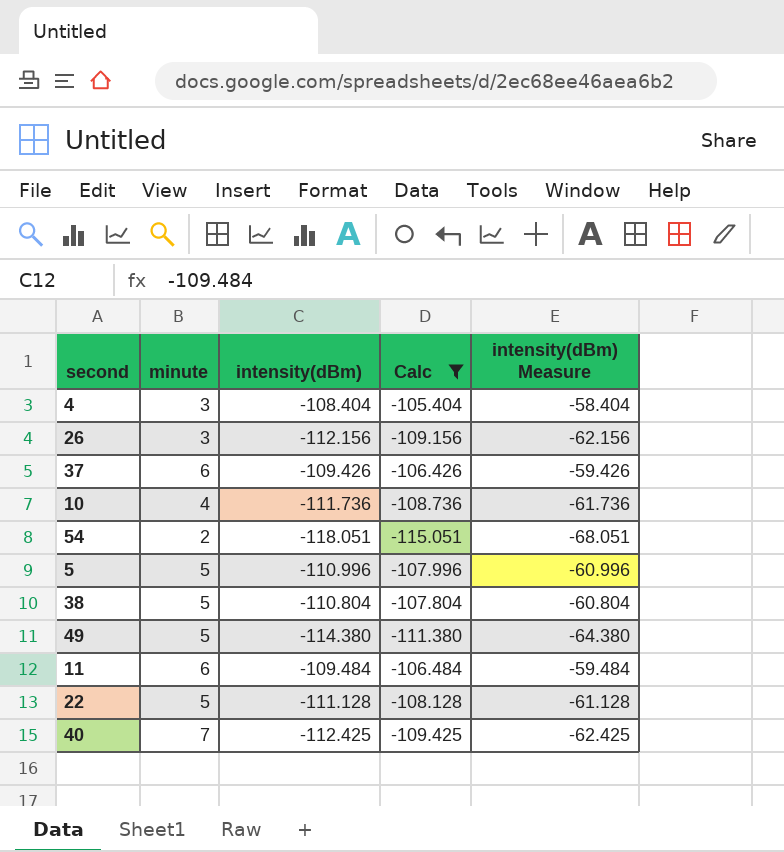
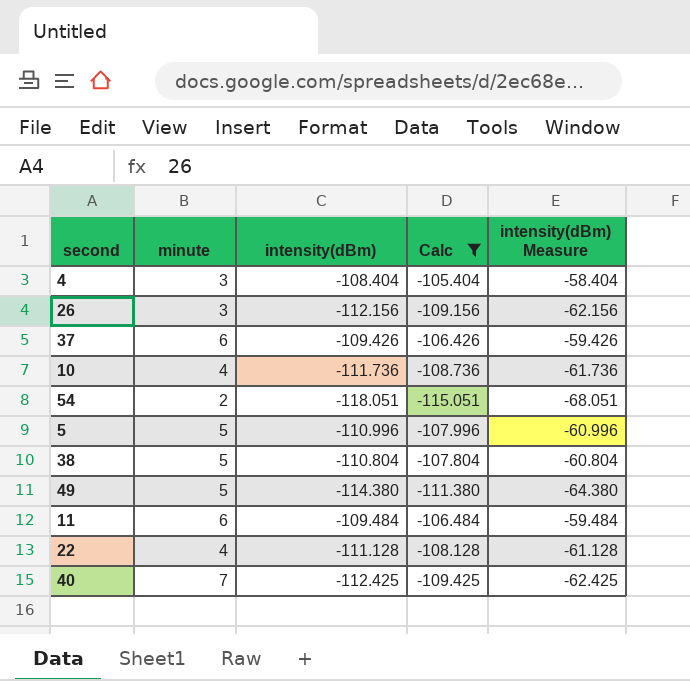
22 | minute: 5 -> 4

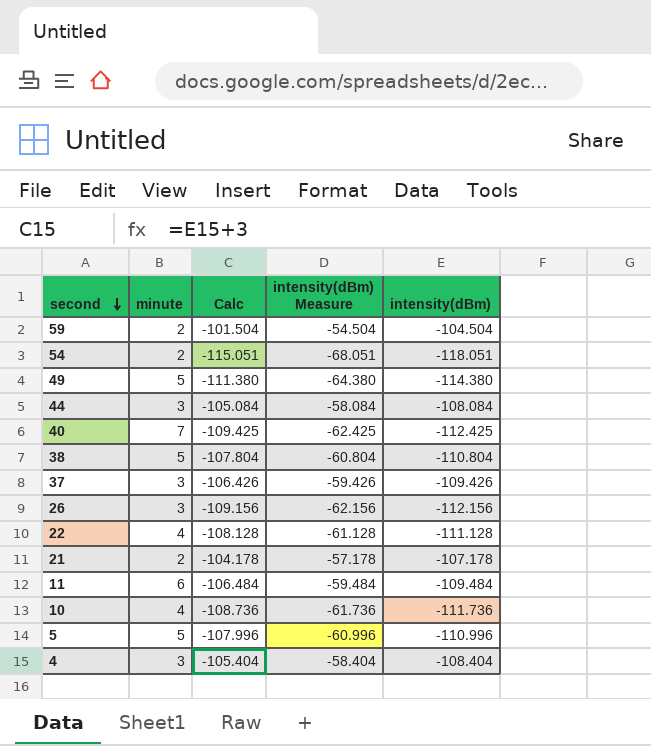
filter: Calc <= -105.404 -> none
row order: none -> second descending
column intensity(dBm) | position: 3 -> 5
37 | minute: 6 -> 3

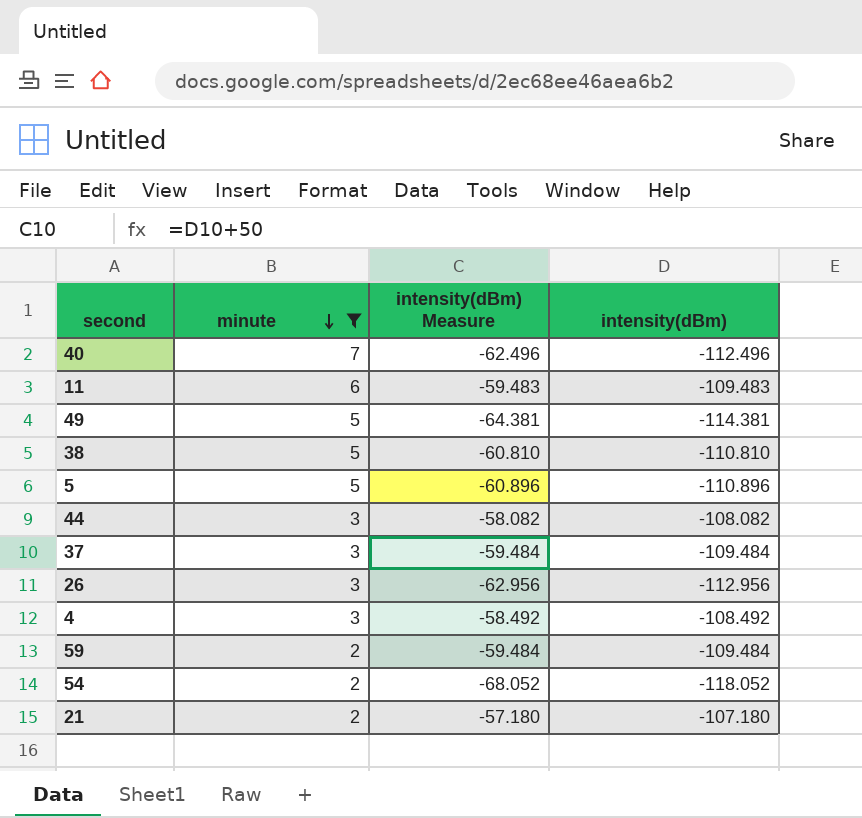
filter: none -> minute != 4
row order: second descending -> minute descending
column Calc | formula: [intensity(dBm)] + 3 -> none
40 | intensity(dBm) Measure: -62.425 -> -62.496
40 | intensity(dBm): -112.425 -> -112.496
11 | intensity(dBm) Measure: -59.484 -> -59.483
11 | intensity(dBm): -109.484 -> -109.483
49 | intensity(dBm) Measure: -64.380 -> -64.381
49 | intensity(dBm): -114.380 -> -114.381
38 | intensity(dBm) Measure: -60.804 -> -60.810
38 | intensity(dBm): -110.804 -> -110.810
5 | intensity(dBm) Measure: -60.996 -> -60.896
5 | intensity(dBm): -110.996 -> -110.896
44 | intensity(dBm) Measure: -58.084 -> -58.082
44 | intensity(dBm): -108.084 -> -108.082
37 | intensity(dBm) Measure: -59.426 -> -59.484
37 | intensity(dBm): -109.426 -> -109.484
26 | intensity(dBm) Measure: -62.156 -> -62.956
26 | intensity(dBm): -112.156 -> -112.956
4 | intensity(dBm) Measure: -58.404 -> -58.492
4 | intensity(dBm): -108.404 -> -108.492
59 | intensity(dBm) Measure: -54.504 -> -59.484
59 | intensity(dBm): -104.504 -> -109.484
54 | intensity(dBm) Measure: -68.051 -> -68.052
54 | intensity(dBm): -118.051 -> -118.052
21 | intensity(dBm) Measure: -57.178 -> -57.180
21 | intensity(dBm): -107.178 -> -107.180

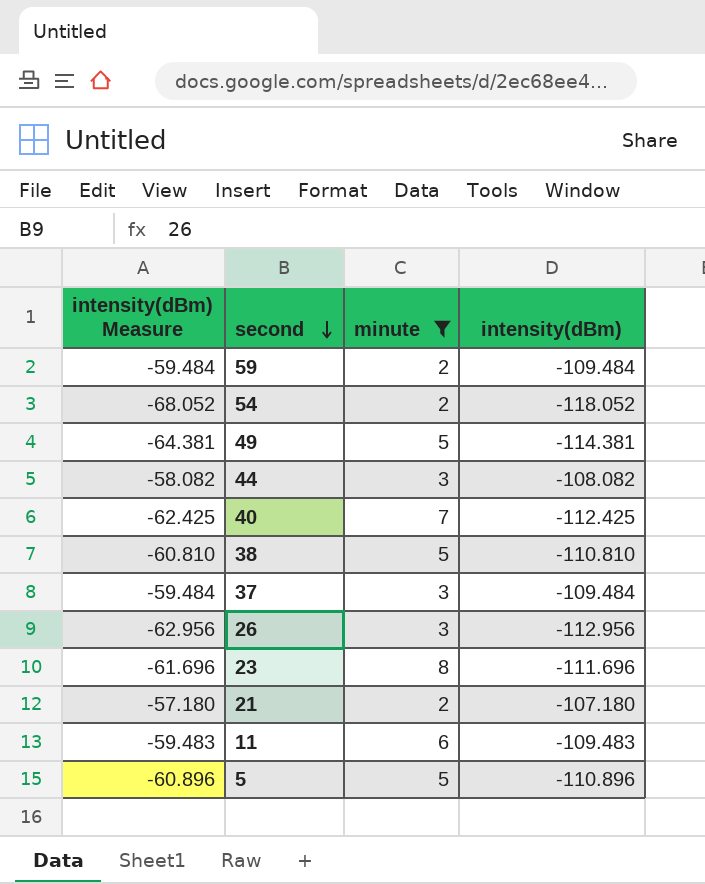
row order: minute descending -> second descending
column intensity(dBm) Measure | position: 3 -> 1
row 4: 3 | -58.492 | -108.492 -> none
40 | intensity(dBm) Measure: -62.496 -> -62.425
40 | intensity(dBm): -112.496 -> -112.425
row 23: none -> -61.696 | 8 | -111.696

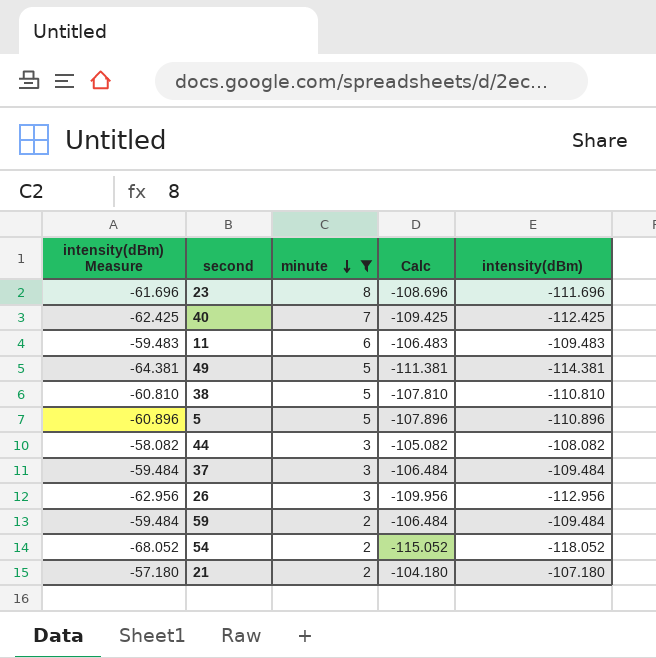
row order: second descending -> minute descending
column Calc | formula: none -> [intensity(dBm)] + 3

